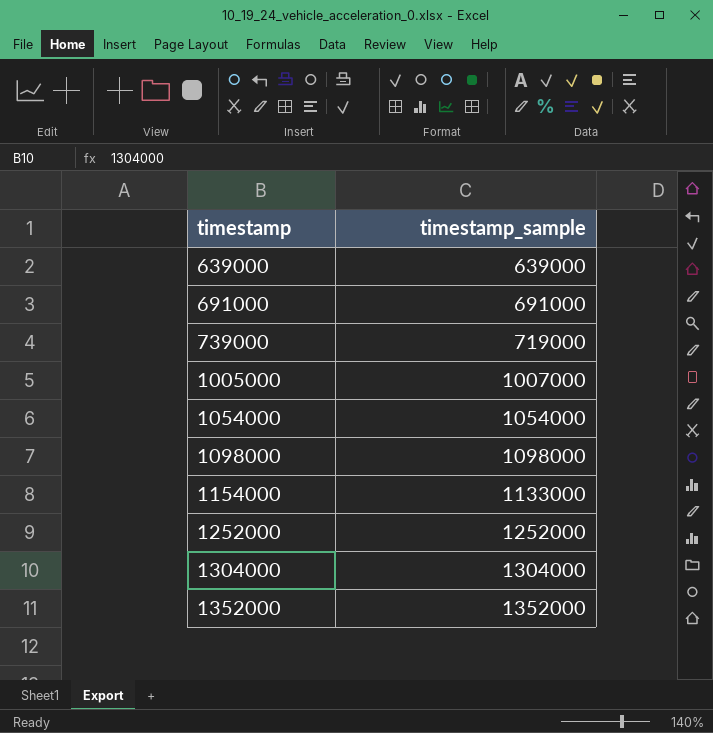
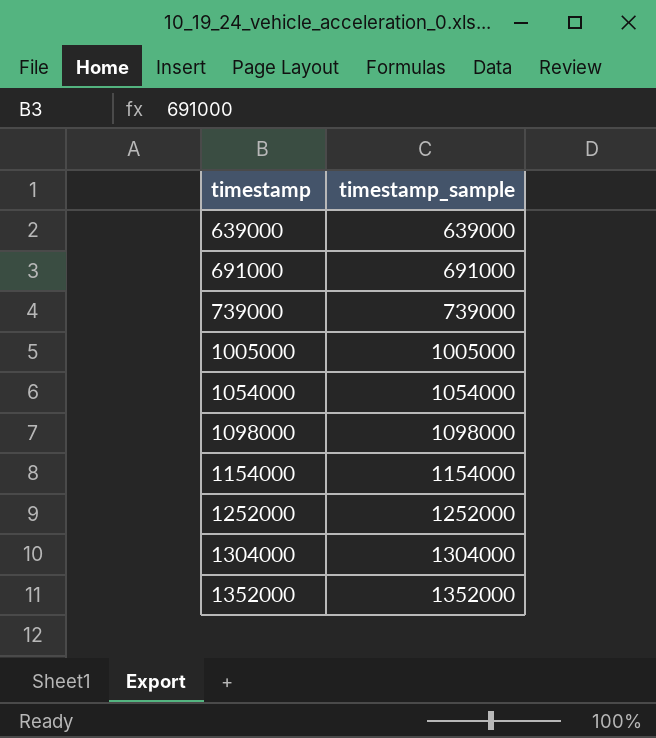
739000 | timestamp_sample: 719000 -> 739000
1005000 | timestamp_sample: 1007000 -> 1005000
1154000 | timestamp_sample: 1133000 -> 1154000

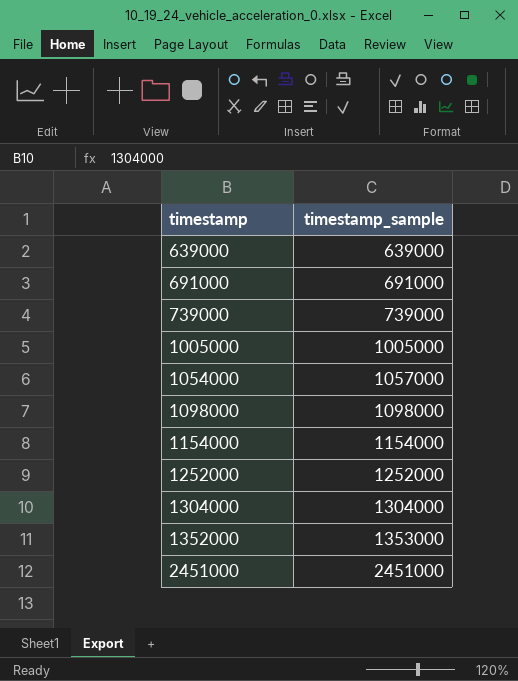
1054000 | timestamp_sample: 1054000 -> 1057000
1352000 | timestamp_sample: 1352000 -> 1353000
row 2451000: none -> 2451000

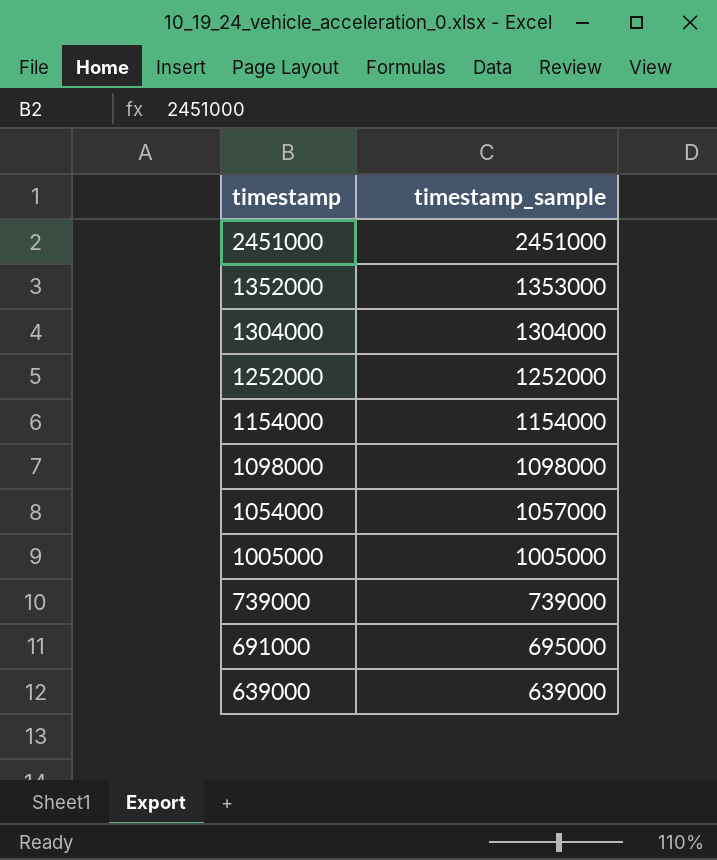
row order: timestamp ascending -> timestamp descending
691000 | timestamp_sample: 691000 -> 695000

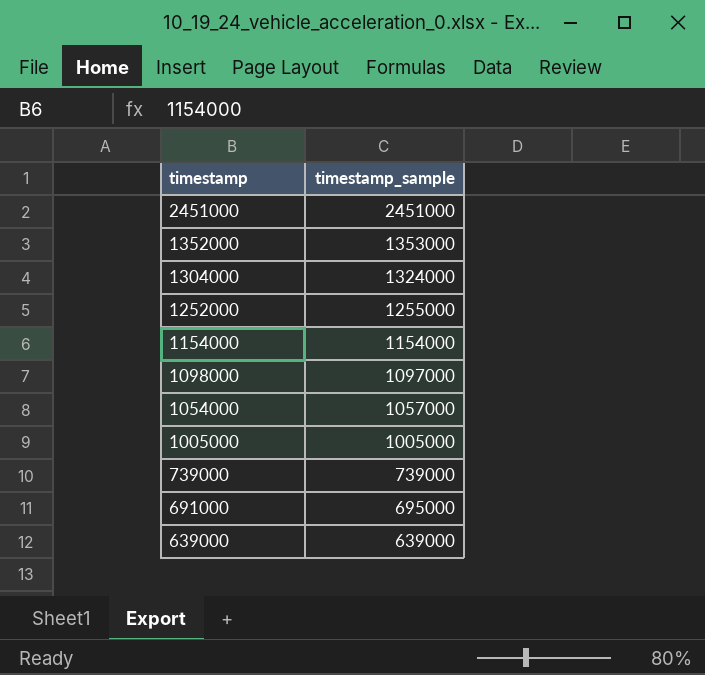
1304000 | timestamp_sample: 1304000 -> 1324000
1252000 | timestamp_sample: 1252000 -> 1255000
1098000 | timestamp_sample: 1098000 -> 1097000

